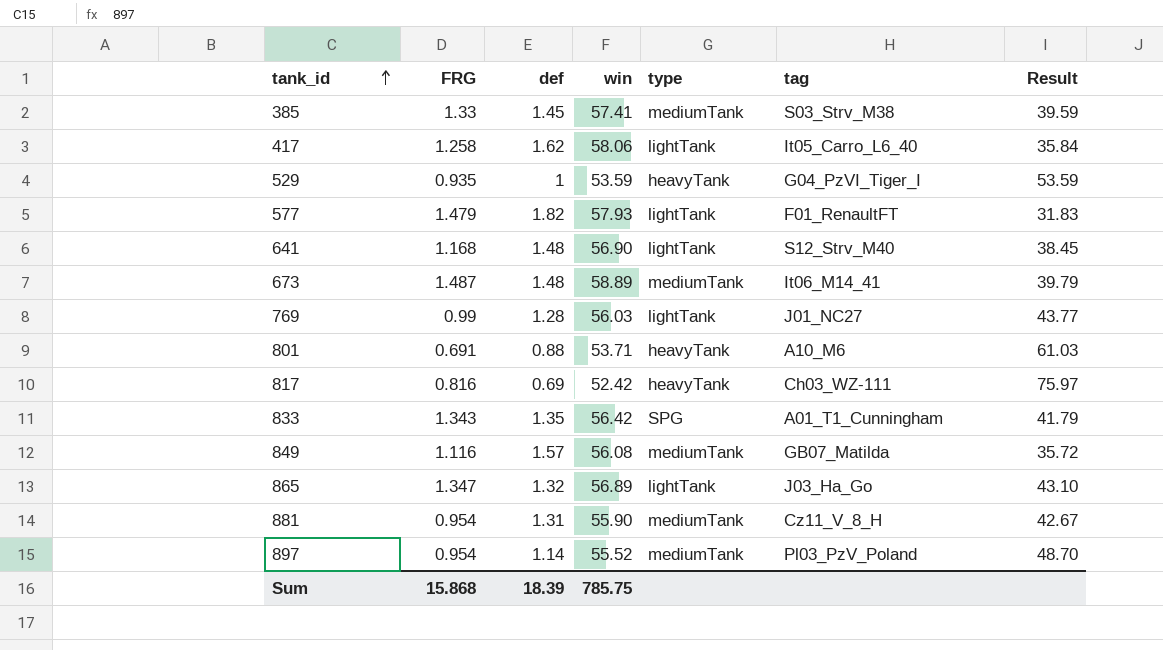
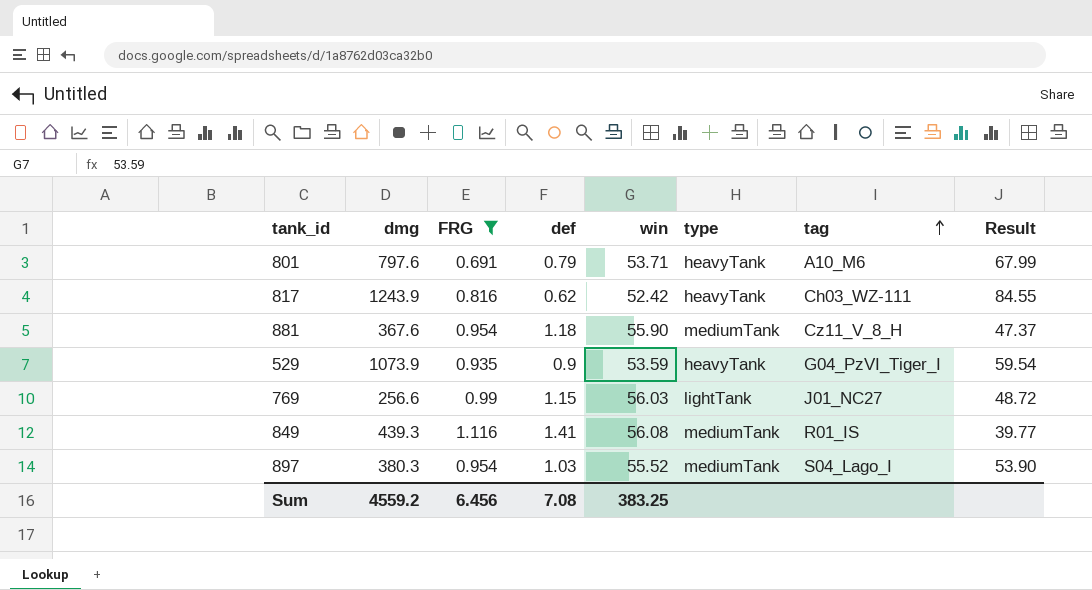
filter: none -> FRG <= 1.116
row order: tank_id ascending -> tag ascending
column dmg | position: none -> 2
801 | def: 0.88 -> 0.79
801 | Result: 61.03 -> 67.99
817 | def: 0.69 -> 0.62
817 | Result: 75.97 -> 84.55
881 | def: 1.31 -> 1.18
881 | Result: 42.67 -> 47.37
529 | def: 1 -> 0.9
529 | Result: 53.59 -> 59.54
769 | def: 1.28 -> 1.15
769 | Result: 43.77 -> 48.72
849 | def: 1.57 -> 1.41
849 | tag: GB07_Matilda -> R01_IS
849 | Result: 35.72 -> 39.77
897 | def: 1.14 -> 1.03
897 | tag: Pl03_PzV_Poland -> S04_Lago_I
897 | Result: 48.70 -> 53.90
Sum | FRG: 15.868 -> 6.456
Sum | def: 18.39 -> 7.08
Sum | win: 785.75 -> 383.25

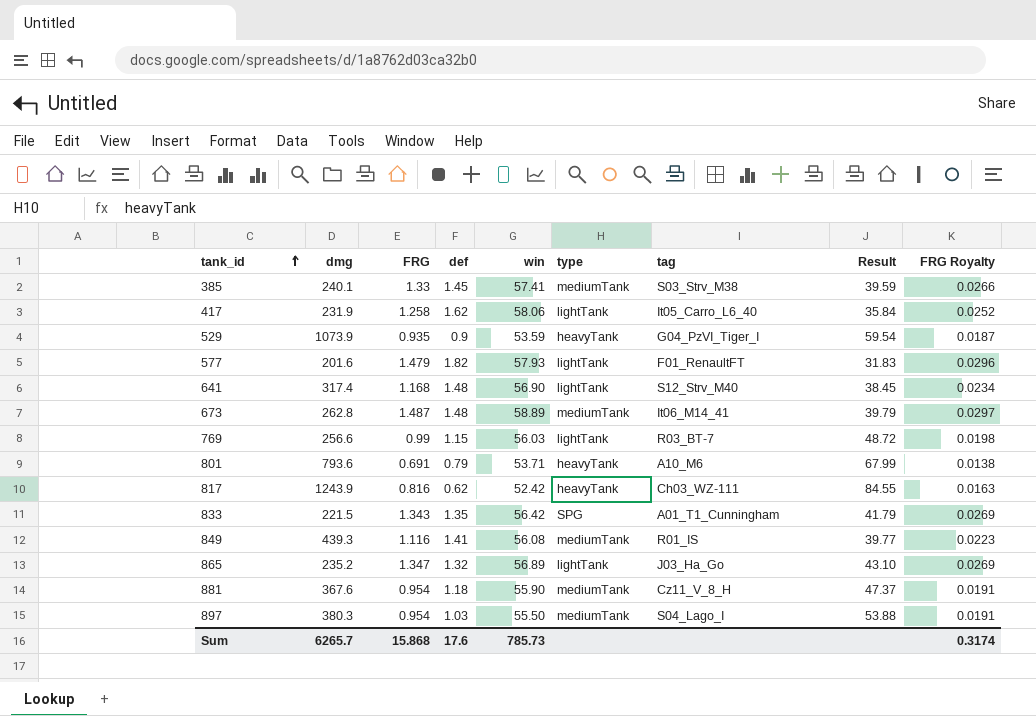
filter: FRG <= 1.116 -> none
row order: tag ascending -> tank_id ascending
column FRG Royalty | formula: none -> [FRG] * 0.02
769 | tag: J01_NC27 -> R03_BT-7
801 | dmg: 797.6 -> 793.6
897 | win: 55.52 -> 55.50
897 | Result: 53.90 -> 53.88
Sum | dmg: 4559.2 -> 6265.7
Sum | FRG: 6.456 -> 15.868
Sum | def: 7.08 -> 17.6
Sum | win: 383.25 -> 785.73

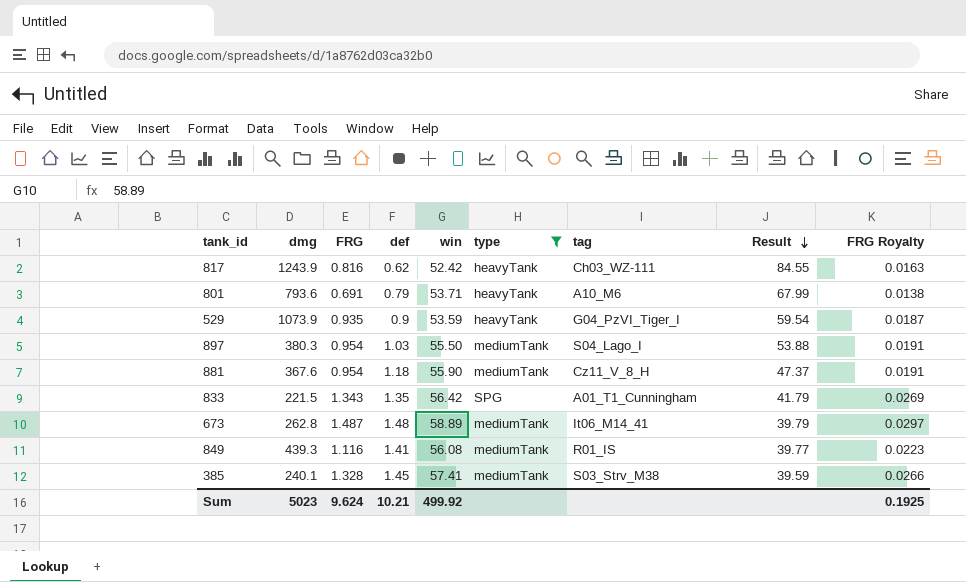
filter: none -> type != lightTank
row order: tank_id ascending -> Result descending
385 | FRG: 1.33 -> 1.328
Sum | dmg: 6265.7 -> 5023
Sum | FRG: 15.868 -> 9.624
Sum | def: 17.6 -> 10.21
Sum | win: 785.73 -> 499.92
Sum | FRG Royalty: 0.3174 -> 0.1925

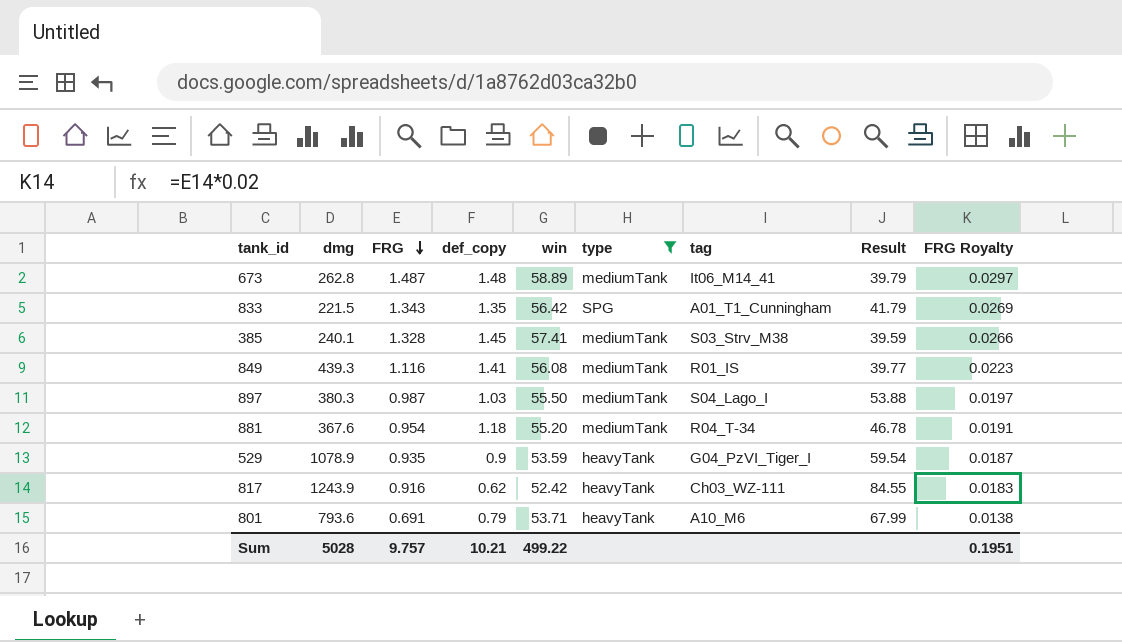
row order: Result descending -> FRG descending
column name: def -> def_copy
897 | FRG: 0.954 -> 0.987
897 | FRG Royalty: 0.0191 -> 0.0197
881 | win: 55.90 -> 55.20
881 | tag: Cz11_V_8_H -> R04_T-34
881 | Result: 47.37 -> 46.78
529 | dmg: 1073.9 -> 1078.9
817 | FRG: 0.816 -> 0.916
817 | FRG Royalty: 0.0163 -> 0.0183
Sum | dmg: 5023 -> 5028
Sum | FRG: 9.624 -> 9.757
Sum | win: 499.92 -> 499.22
Sum | FRG Royalty: 0.1925 -> 0.1951

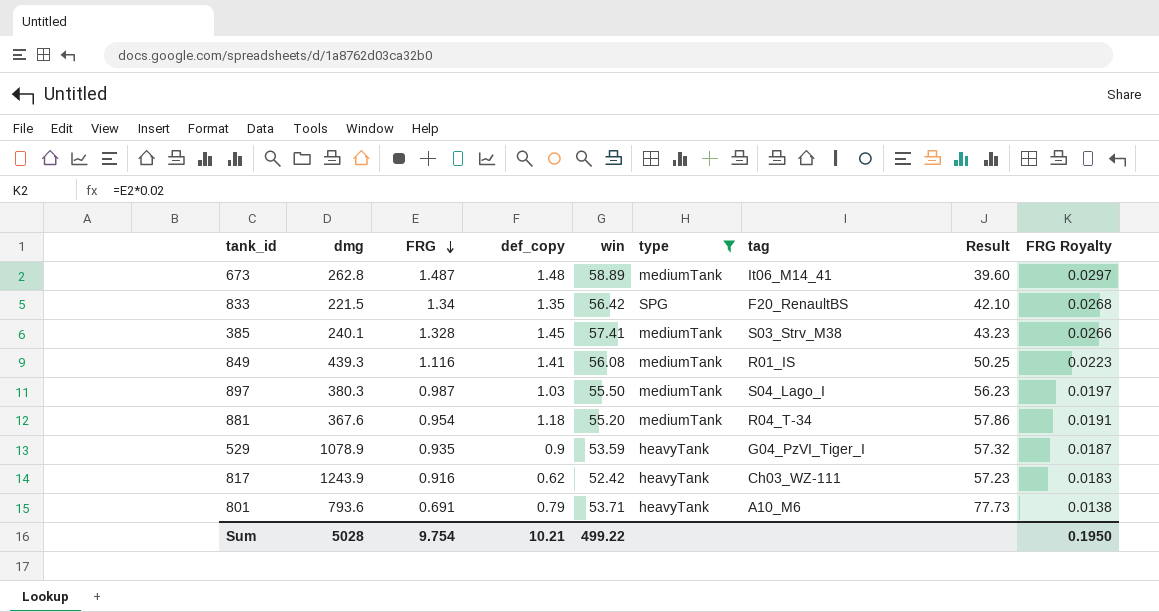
column Result | formula: [win] / [def_copy] -> [win] / [FRG]
833 | FRG: 1.343 -> 1.34
833 | tag: A01_T1_Cunningham -> F20_RenaultBS
833 | FRG Royalty: 0.0269 -> 0.0268
Sum | FRG: 9.757 -> 9.754
Sum | FRG Royalty: 0.1951 -> 0.1950

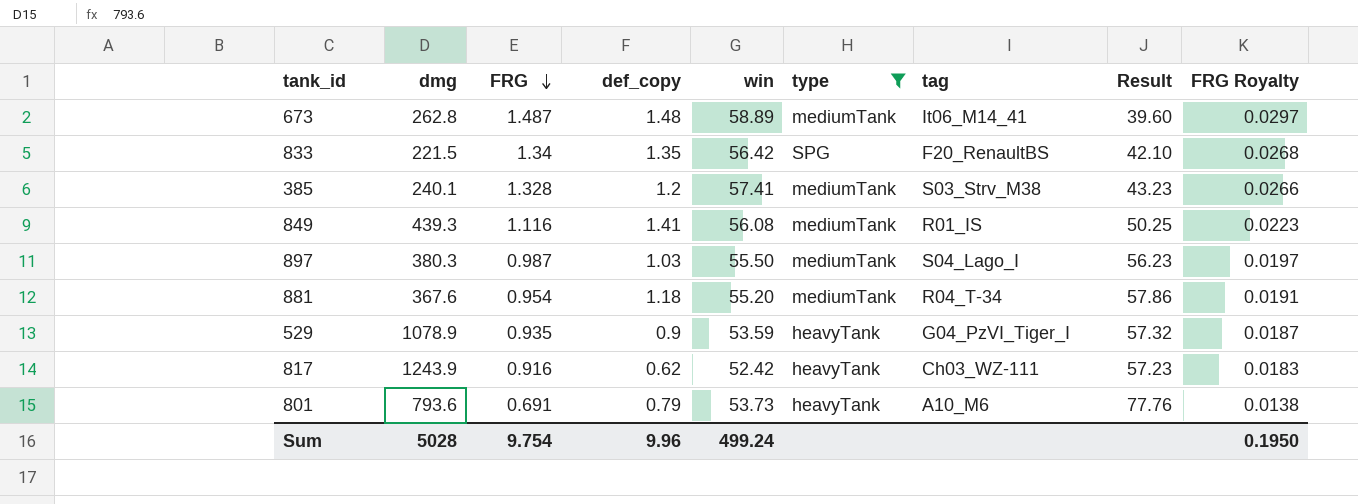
385 | def_copy: 1.45 -> 1.2
801 | win: 53.71 -> 53.73
801 | Result: 77.73 -> 77.76
Sum | def_copy: 10.21 -> 9.96
Sum | win: 499.22 -> 499.24

